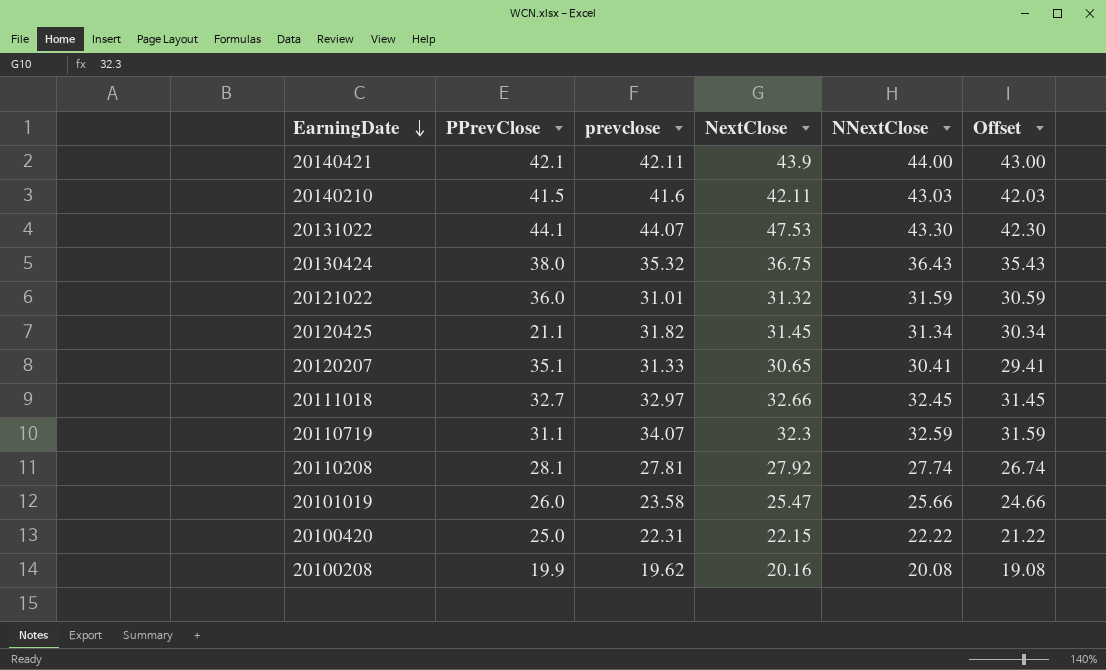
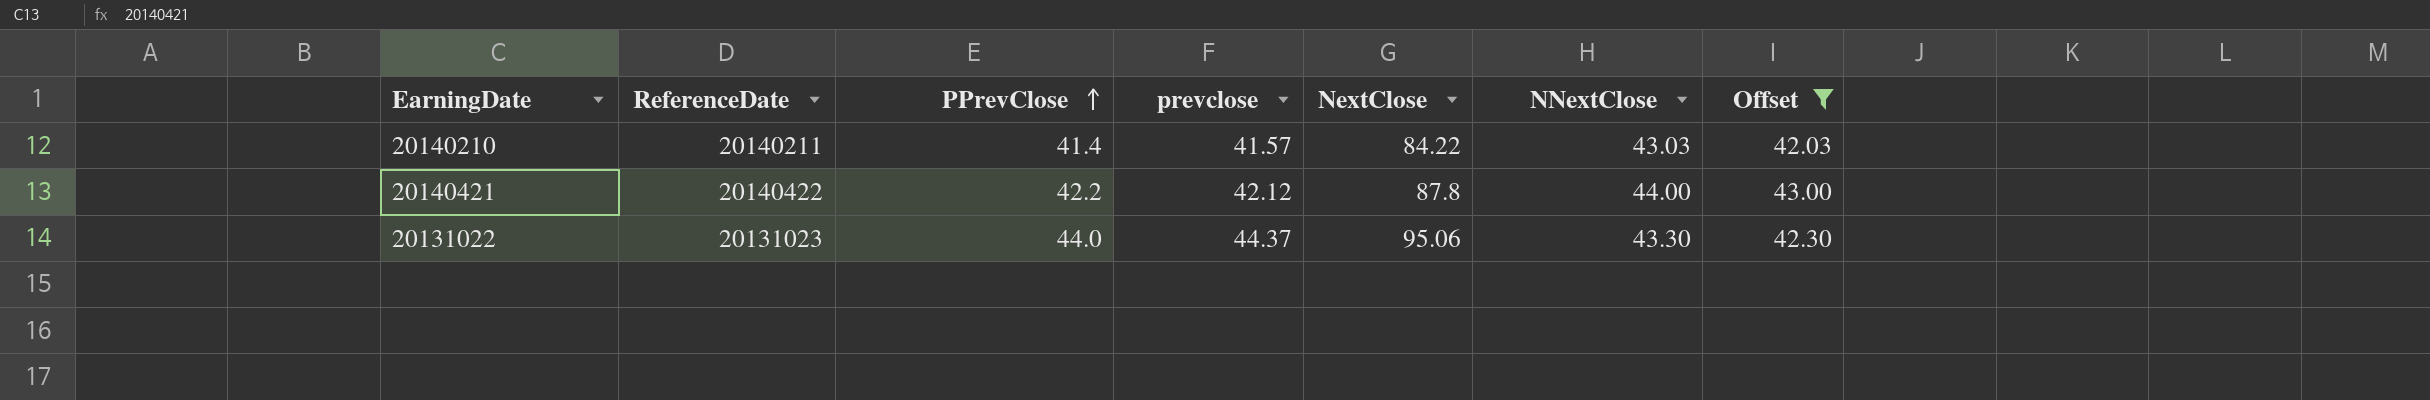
filter: none -> Offset >= 42.03
row order: EarningDate descending -> PPrevClose ascending
column ReferenceDate | position: none -> 2
20140210 | PPrevClose: 41.5 -> 41.4
20140210 | prevclose: 41.6 -> 41.57
20140210 | NextClose: 42.11 -> 84.22
20140421 | PPrevClose: 42.1 -> 42.2
20140421 | prevclose: 42.11 -> 42.12
20140421 | NextClose: 43.9 -> 87.8
20131022 | PPrevClose: 44.1 -> 44.0
20131022 | prevclose: 44.07 -> 44.37
20131022 | NextClose: 47.53 -> 95.06

